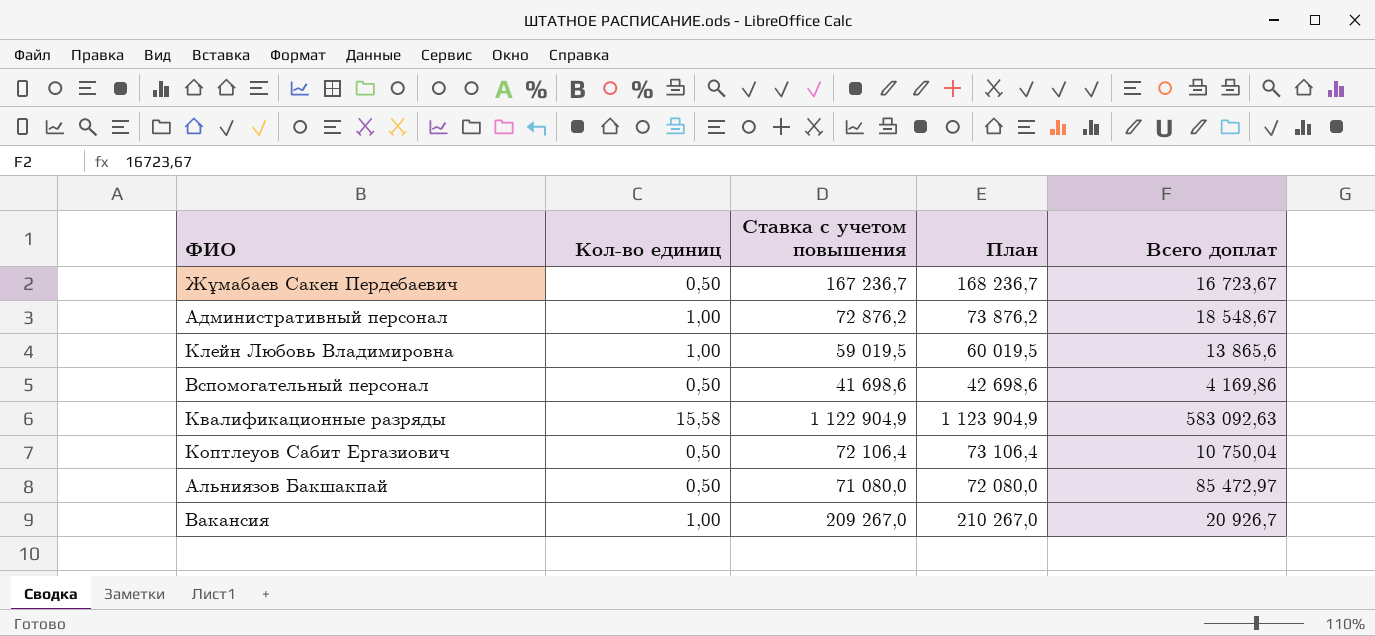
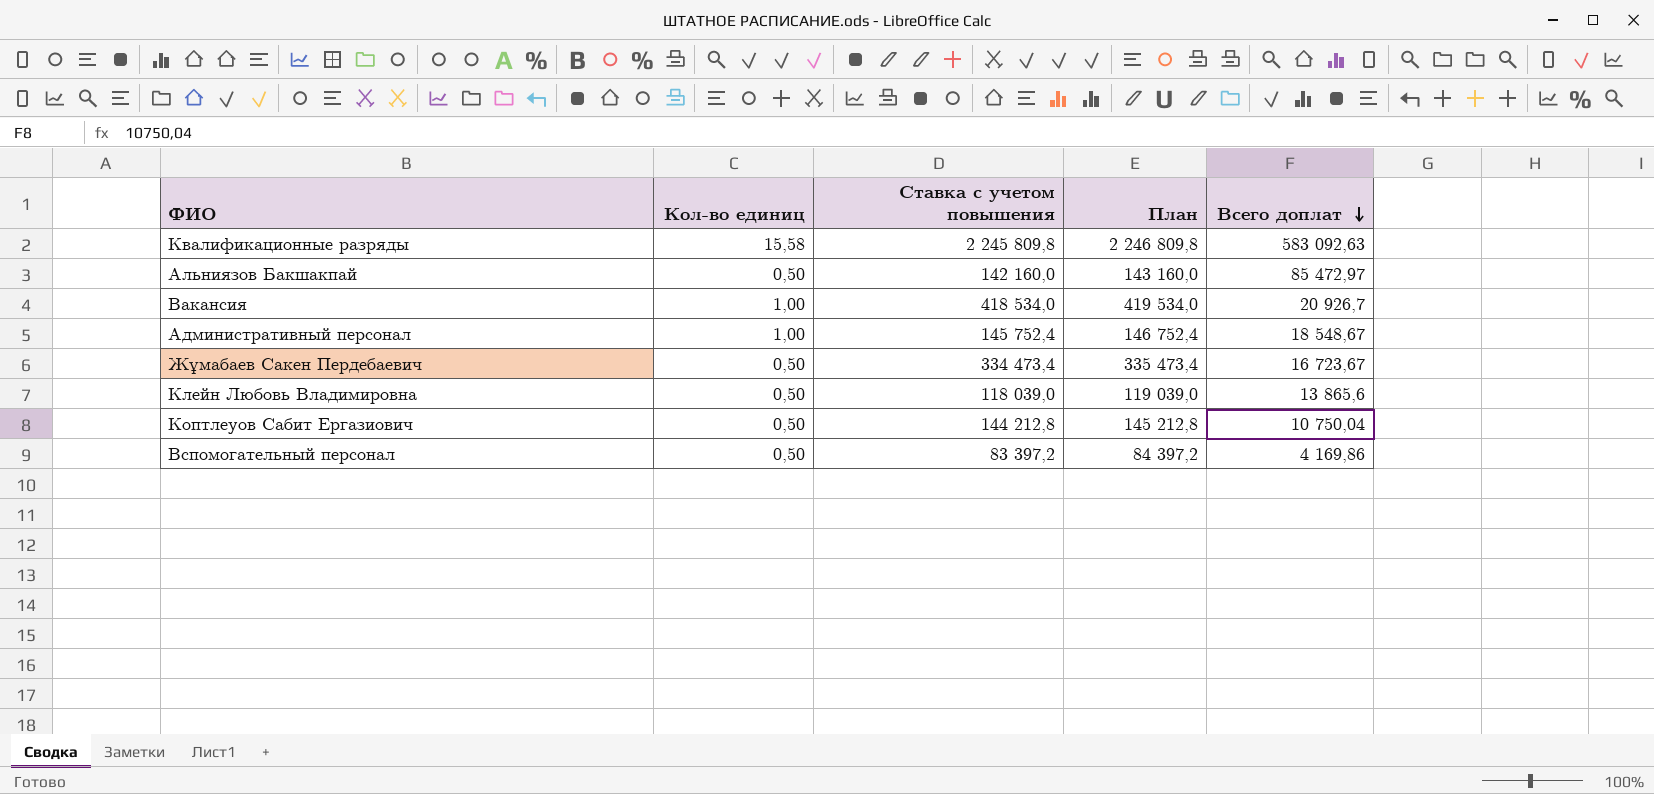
row order: none -> Всего доплат descending
Квалификационные разряды | Ставка с учетом повышения: 1 122 904,9 -> 2 245 809,8
Квалификационные разряды | План: 1 123 904,9 -> 2 246 809,8
Альниязов Бакшакпай | Ставка с учетом повышения: 71 080,0 -> 142 160,0
Альниязов Бакшакпай | План: 72 080,0 -> 143 160,0
Вакансия | Ставка с учетом повышения: 209 267,0 -> 418 534,0
Вакансия | План: 210 267,0 -> 419 534,0
Административный персонал | Ставка с учетом повышения: 72 876,2 -> 145 752,4
Административный персонал | План: 73 876,2 -> 146 752,4
Жұмабаев Сакен Пердебаевич | Ставка с учетом повышения: 167 236,7 -> 334 473,4
Жұмабаев Сакен Пердебаевич | План: 168 236,7 -> 335 473,4
Клейн Любовь Владимировна | Кол-во единиц: 1,00 -> 0,50
Клейн Любовь Владимировна | Ставка с учетом повышения: 59 019,5 -> 118 039,0
Клейн Любовь Владимировна | План: 60 019,5 -> 119 039,0
Коптлеуов Сабит Ергазиович | Ставка с учетом повышения: 72 106,4 -> 144 212,8
Коптлеуов Сабит Ергазиович | План: 73 106,4 -> 145 212,8
Вспомогательный персонал | Ставка с учетом повышения: 41 698,6 -> 83 397,2
Вспомогательный персонал | План: 42 698,6 -> 84 397,2

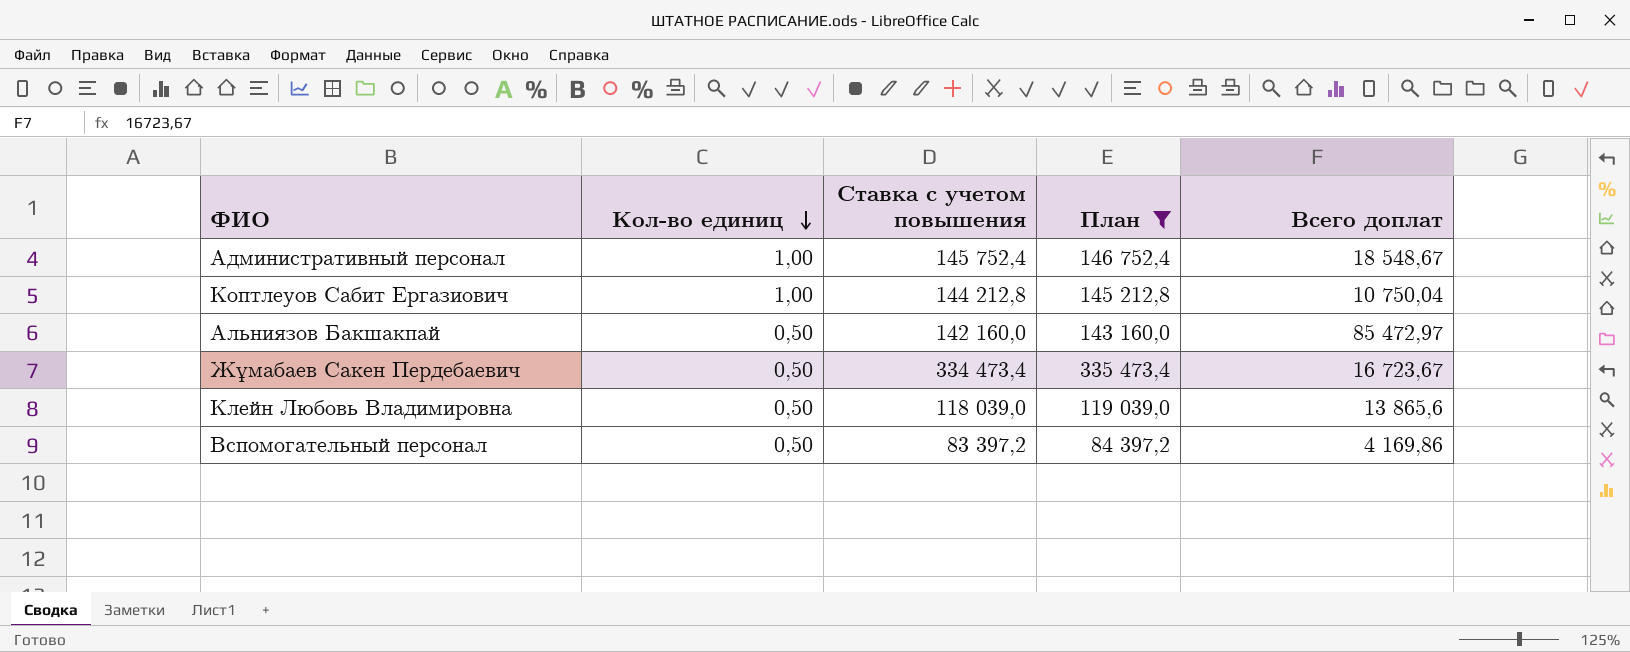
filter: none -> План <= 335 473,4
row order: Всего доплат descending -> Кол-во единиц descending
Коптлеуов Сабит Ергазиович | Кол-во единиц: 0,50 -> 1,00

